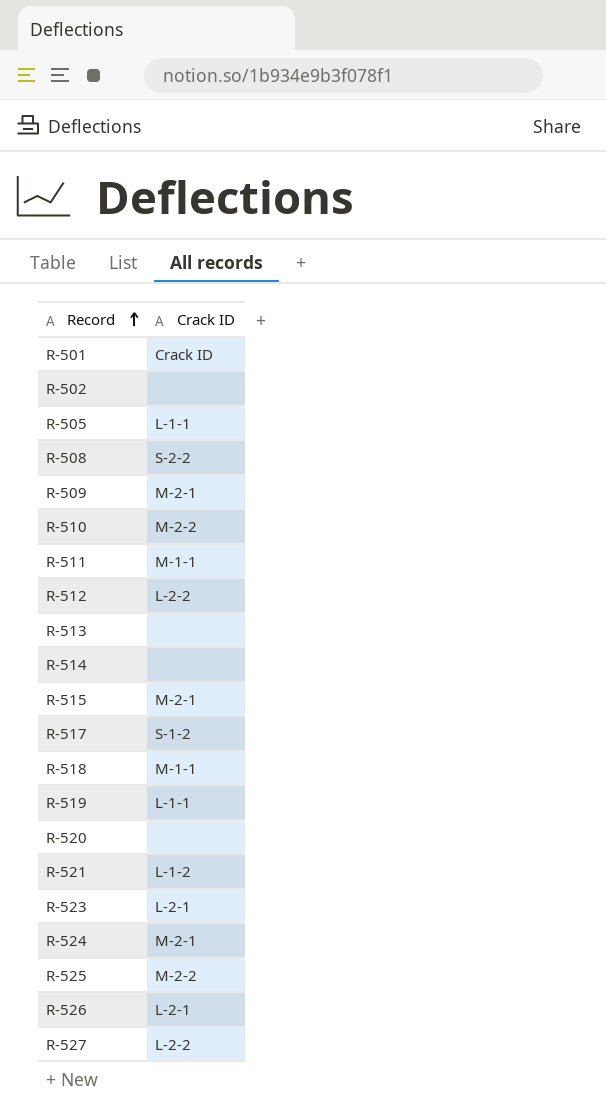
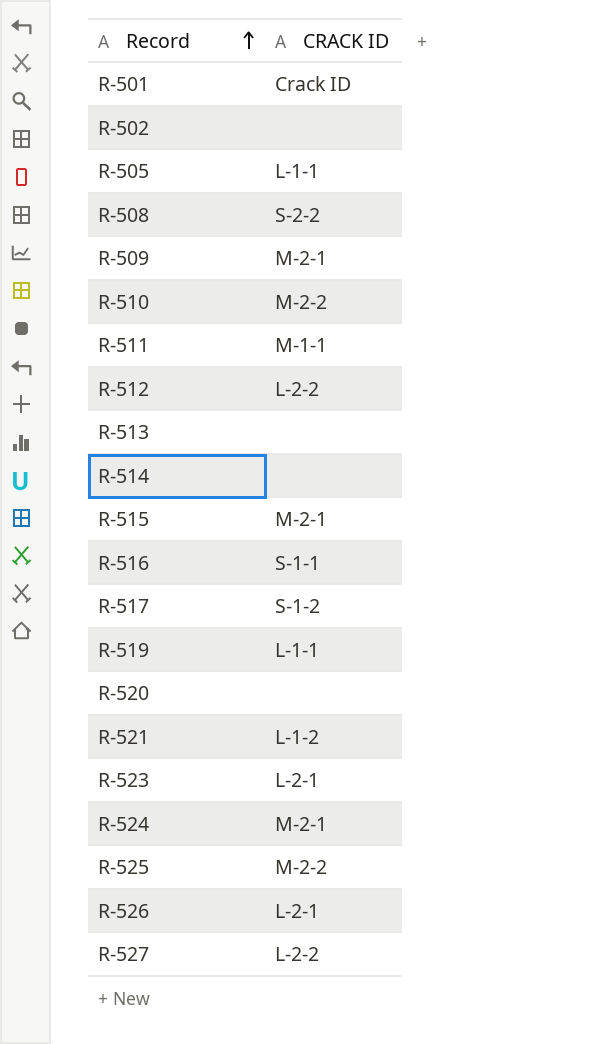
column name: Crack ID -> CRACK ID
row R-518: M-1-1 -> none
row R-516: none -> S-1-1

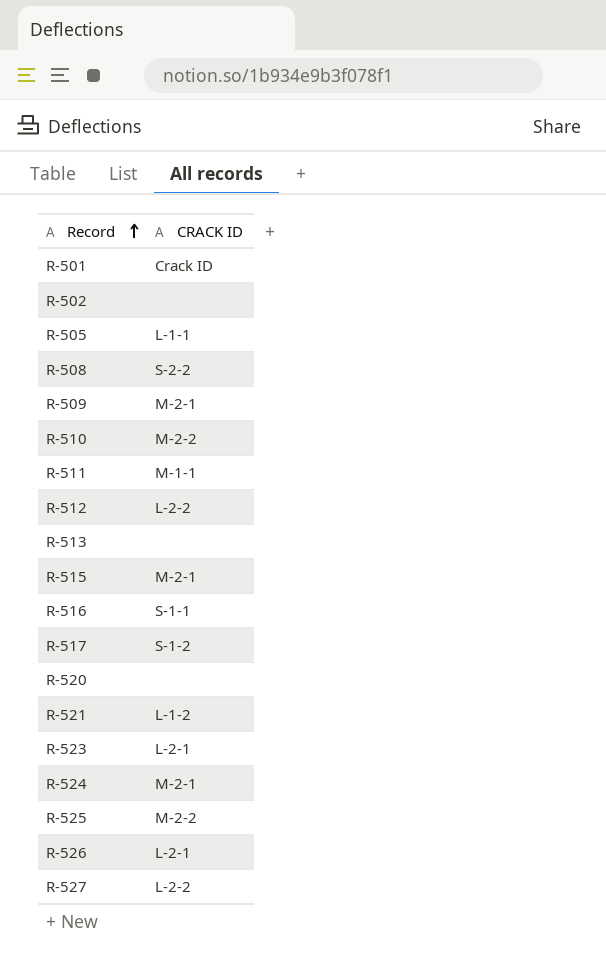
row R-514: none -> none
row R-519: L-1-1 -> none

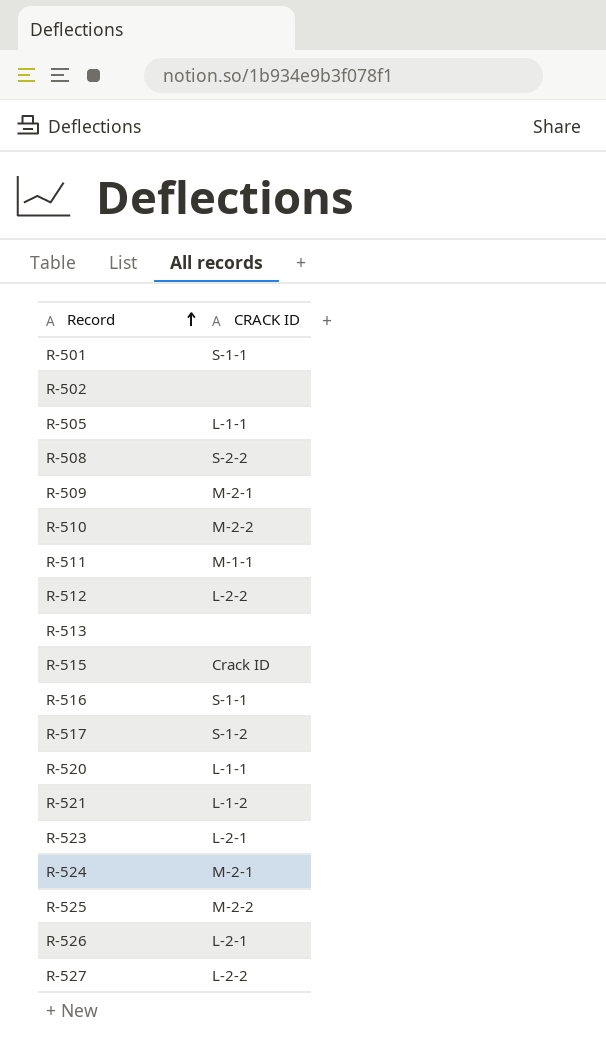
R-501 | CRACK ID: Crack ID -> S-1-1
R-515 | CRACK ID: M-2-1 -> Crack ID
R-520 | CRACK ID: none -> L-1-1

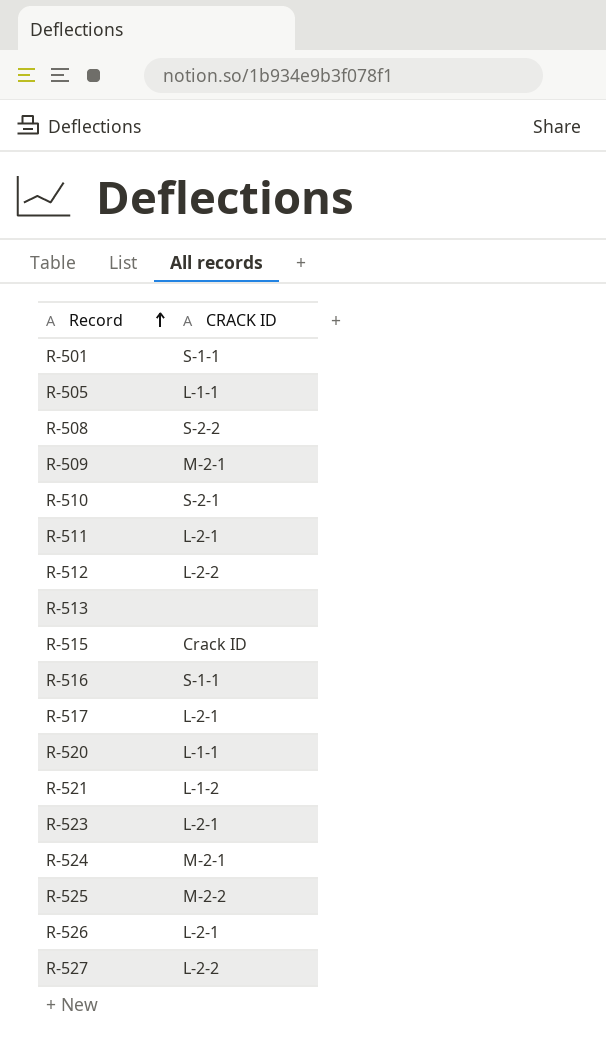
row R-502: none -> none
R-510 | CRACK ID: M-2-2 -> S-2-1
R-511 | CRACK ID: M-1-1 -> L-2-1
R-517 | CRACK ID: S-1-2 -> L-2-1

